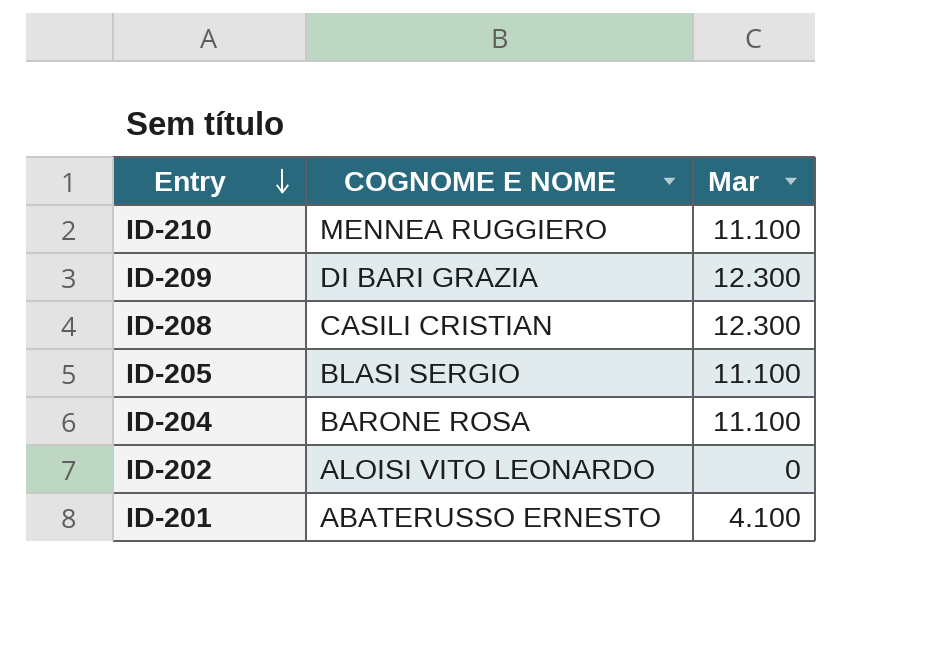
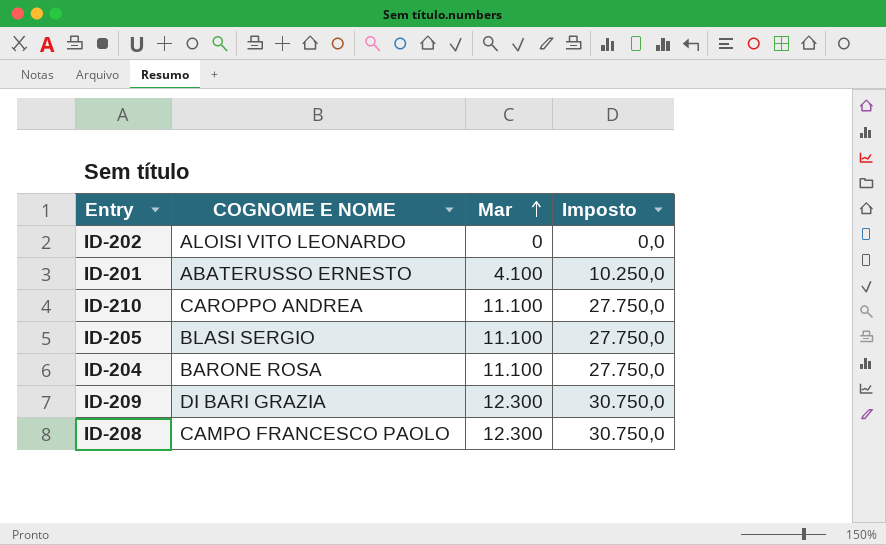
row order: Entry descending -> Mar ascending
column Imposto | formula: none -> [Mar] * 2,5
ID-210 | COGNOME E NOME: MENNEA RUGGIERO -> CAROPPO ANDREA
ID-208 | COGNOME E NOME: CASILI CRISTIAN -> CAMPO FRANCESCO PAOLO

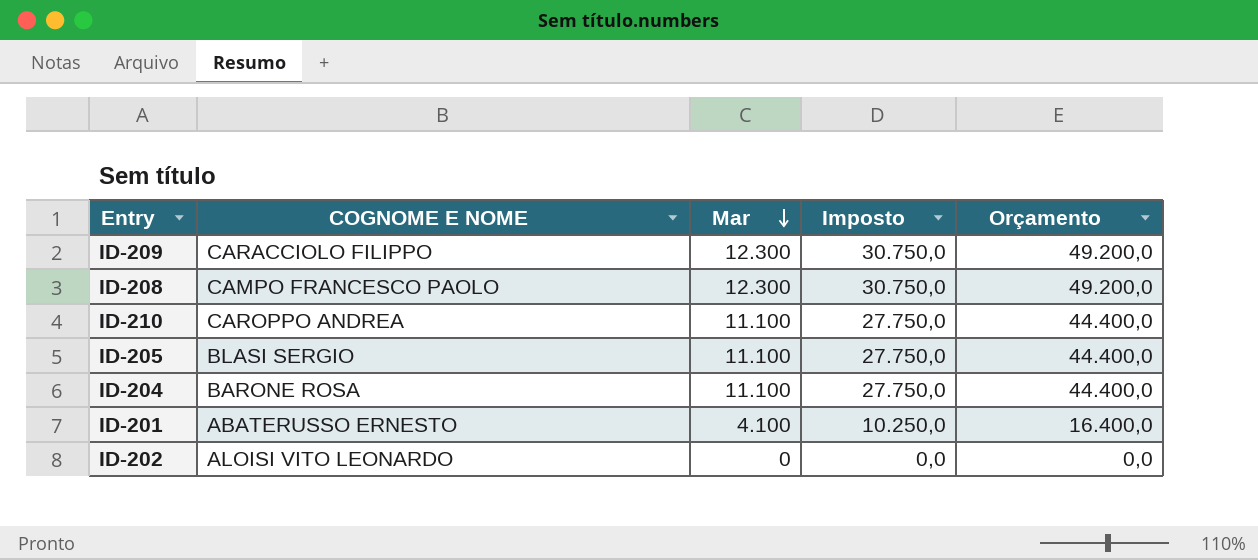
row order: Mar ascending -> Mar descending
column Orçamento | formula: none -> [Mar] * 4
ID-209 | COGNOME E NOME: DI BARI GRAZIA -> CARACCIOLO FILIPPO

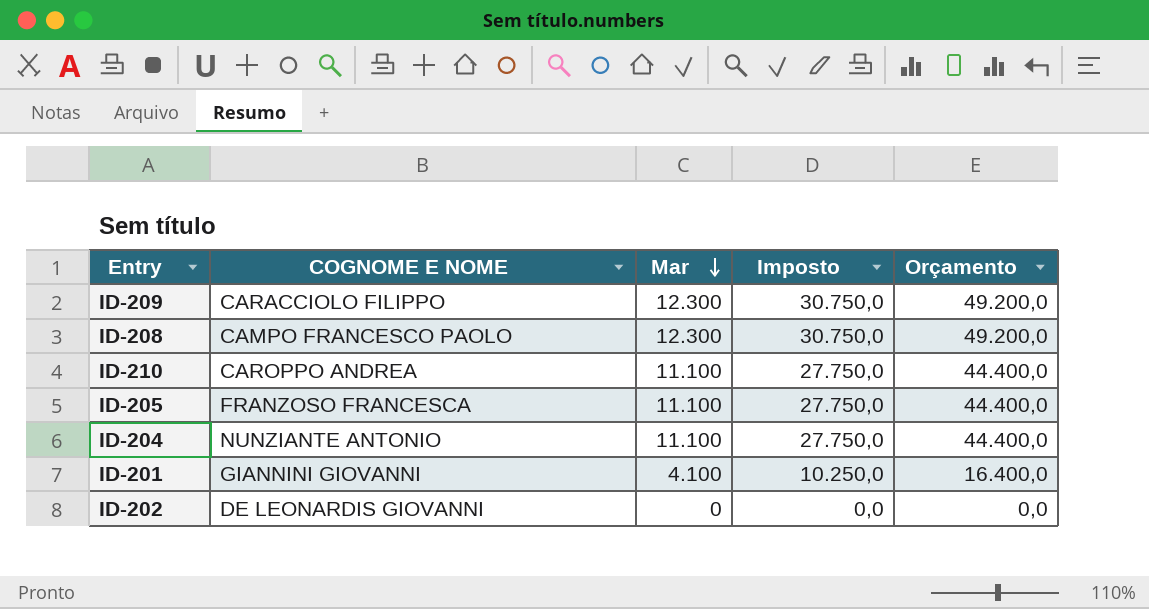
ID-205 | COGNOME E NOME: BLASI SERGIO -> FRANZOSO FRANCESCA
ID-204 | COGNOME E NOME: BARONE ROSA -> NUNZIANTE ANTONIO
ID-201 | COGNOME E NOME: ABATERUSSO ERNESTO -> GIANNINI GIOVANNI
ID-202 | COGNOME E NOME: ALOISI VITO LEONARDO -> DE LEONARDIS GIOVANNI

